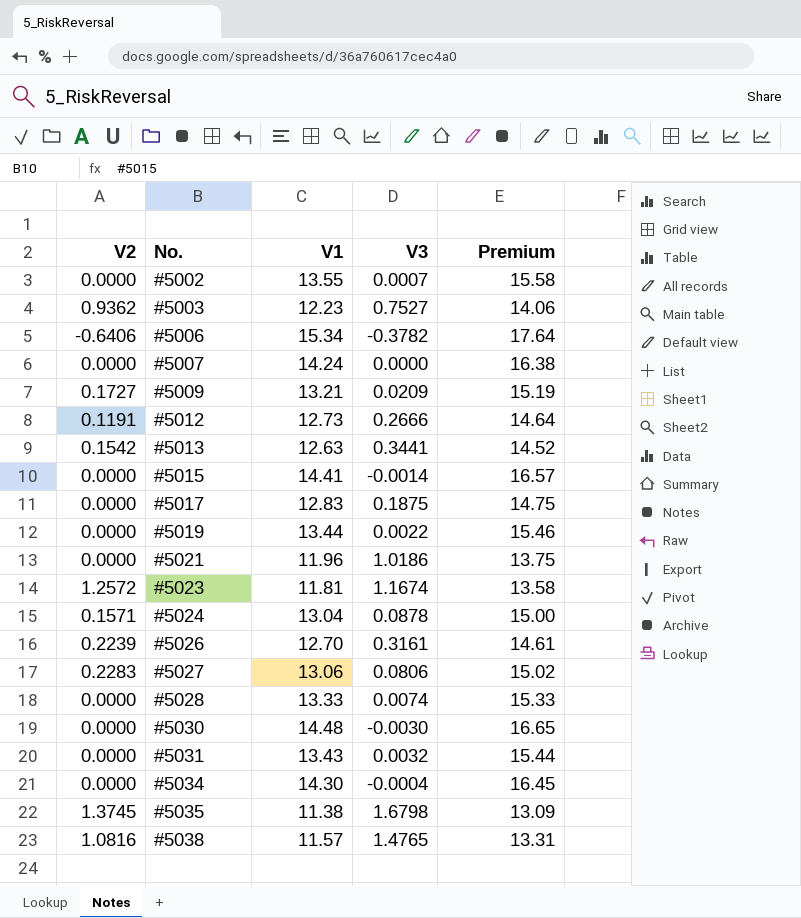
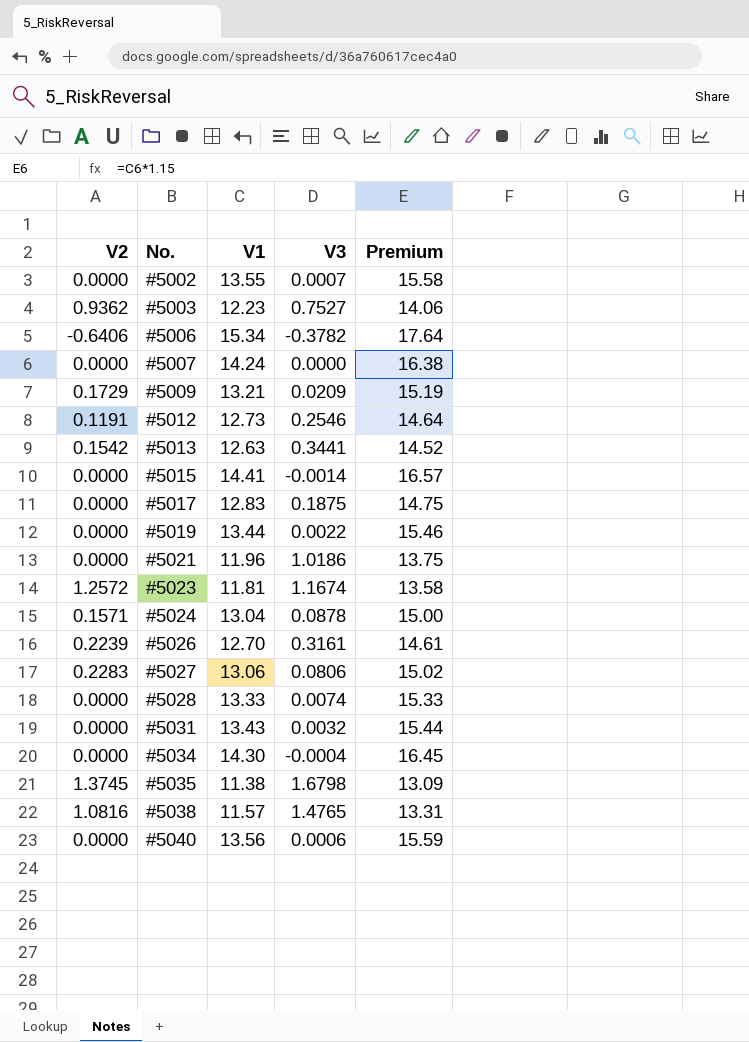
row #5030: 0.0000 | 14.48 | -0.0030 | 16.65 -> none
#5009 | V2: 0.1727 -> 0.1729
#5012 | V3: 0.2666 -> 0.2546
row #5040: none -> 0.0000 | 13.56 | 0.0006 | 15.59

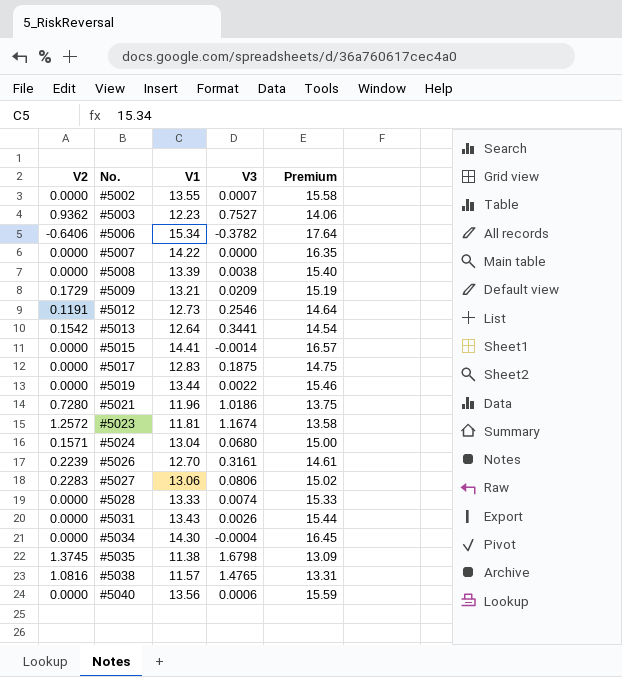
#5007 | V1: 14.24 -> 14.22
#5007 | Premium: 16.38 -> 16.35
row #5008: none -> 0.0000 | 13.39 | 0.0038 | 15.40
#5013 | V1: 12.63 -> 12.64
#5013 | Premium: 14.52 -> 14.54
#5021 | V2: 0.0000 -> 0.7280
#5024 | V3: 0.0878 -> 0.0680
#5031 | V3: 0.0032 -> 0.0026

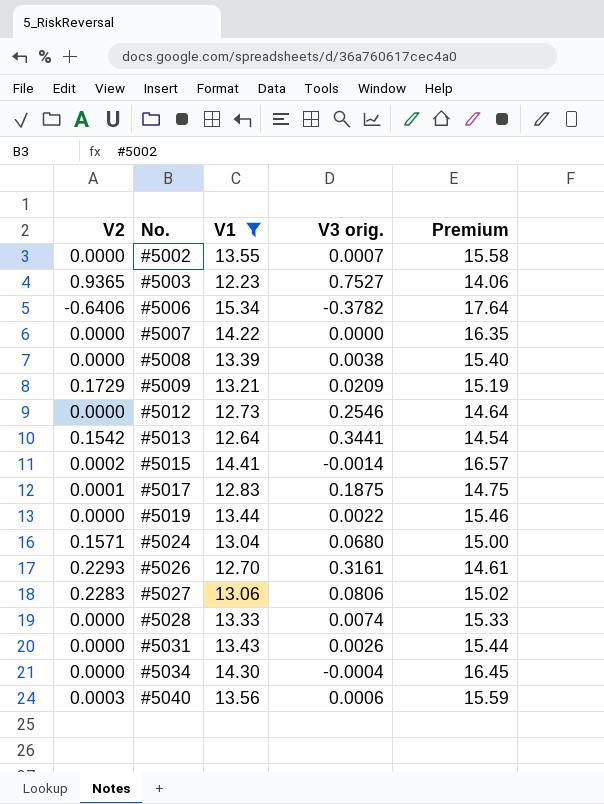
filter: none -> V1 >= 12.23
column name: V3 -> V3 orig.
#5003 | V2: 0.9362 -> 0.9365
#5012 | V2: 0.1191 -> 0.0000
#5015 | V2: 0.0000 -> 0.0002
#5017 | V2: 0.0000 -> 0.0001
#5026 | V2: 0.2239 -> 0.2293
#5040 | V2: 0.0000 -> 0.0003

